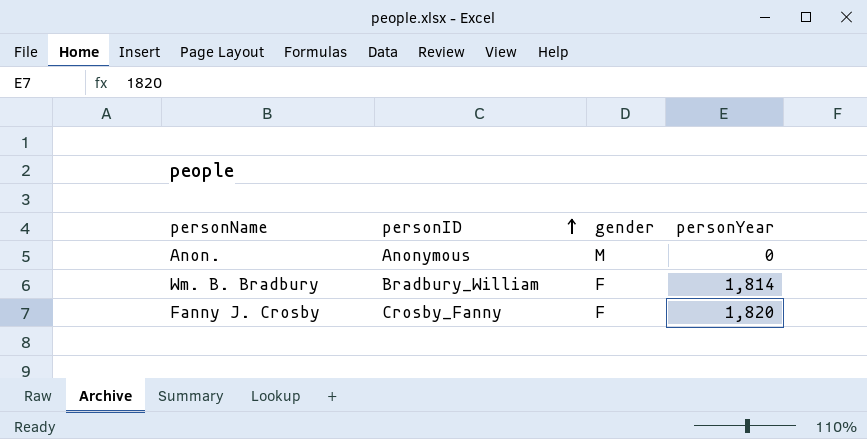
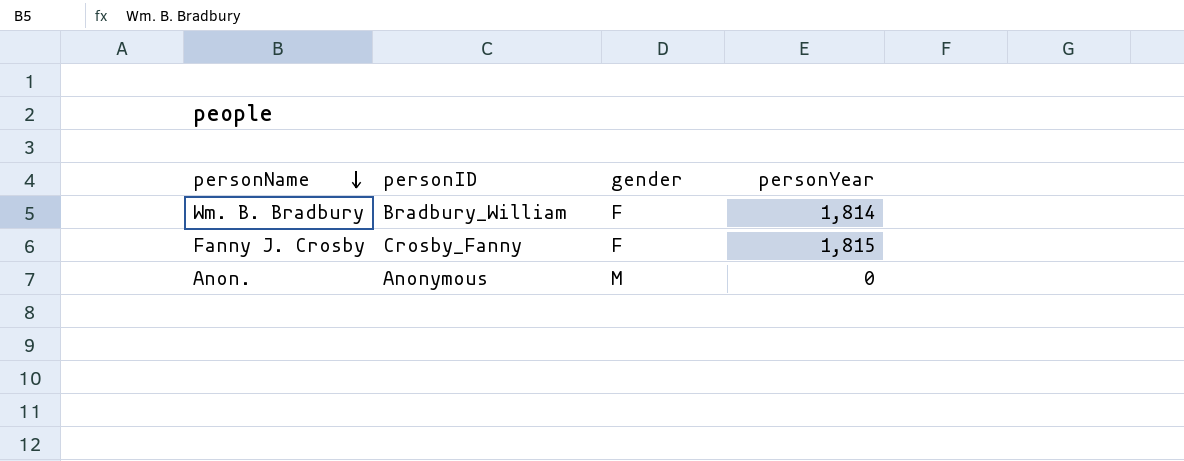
row order: personID ascending -> personName descending
Fanny J. Crosby | personYear: 1,820 -> 1,815

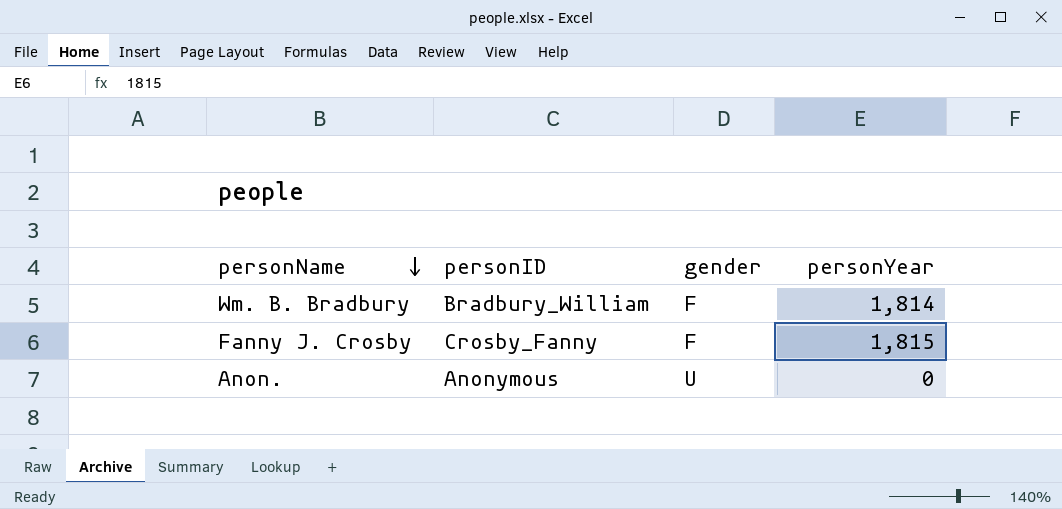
Anon. | gender: M -> U

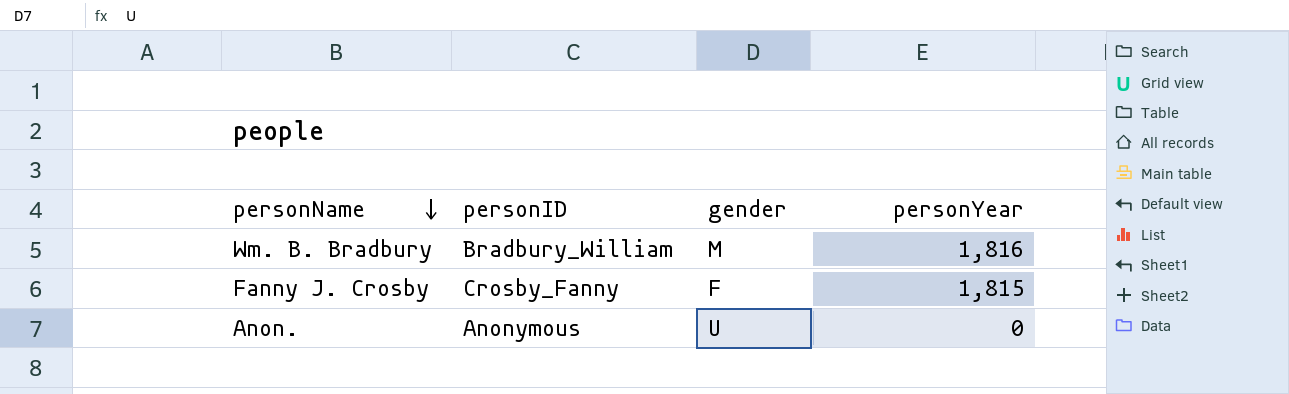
Wm. B. Bradbury | gender: F -> M
Wm. B. Bradbury | personYear: 1,814 -> 1,816

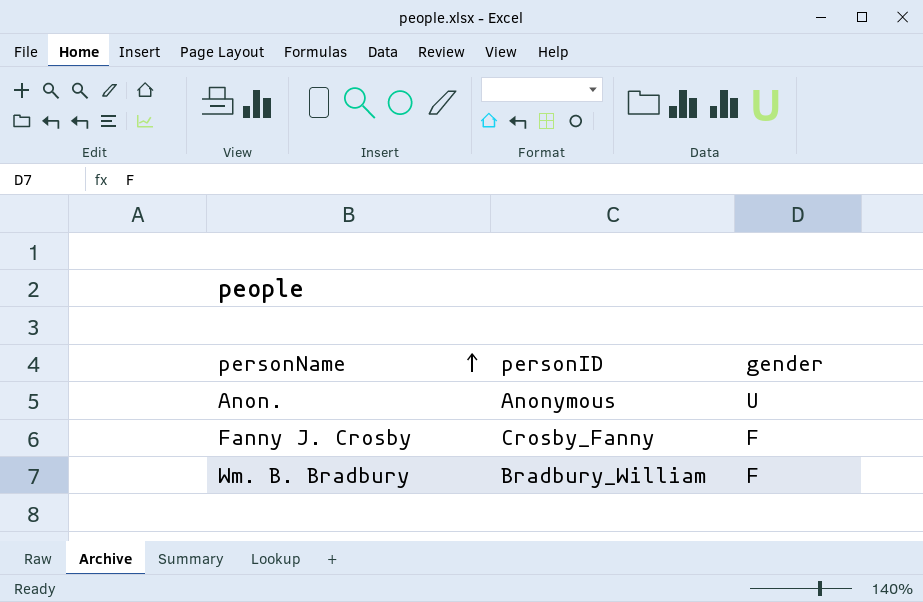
row order: personName descending -> personName ascending
column personYear | position: 4 -> none
Wm. B. Bradbury | gender: M -> F

